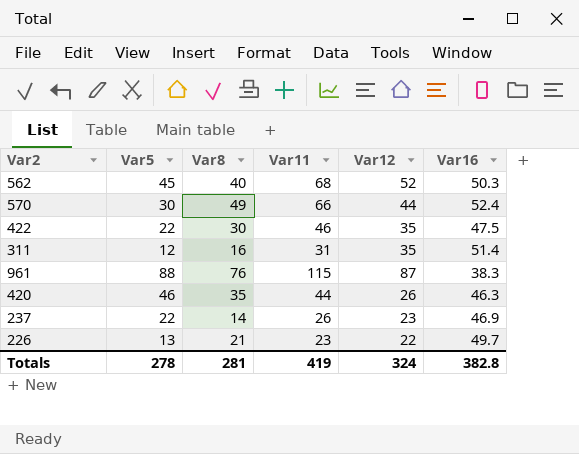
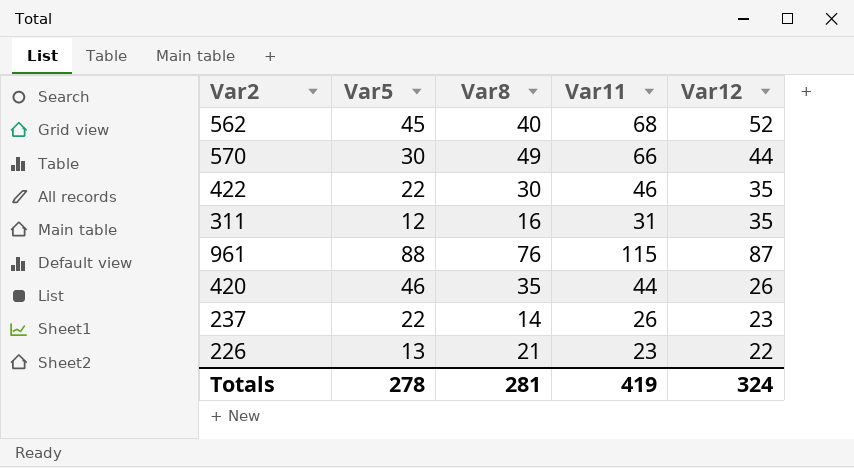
column Var16 | position: 6 -> none

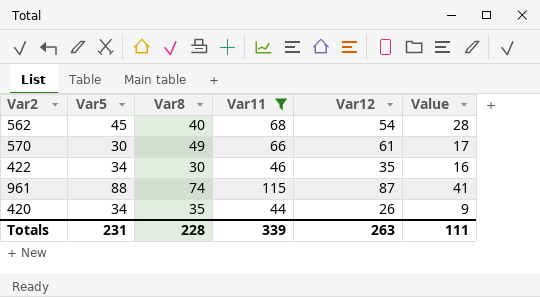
filter: none -> Var11 >= 44
column Value | formula: none -> [Var11] - [Var8]
562 | Var12: 52 -> 54
570 | Var12: 44 -> 61
422 | Var5: 22 -> 34
961 | Var8: 76 -> 74
420 | Var5: 46 -> 34
Totals | Var5: 278 -> 231
Totals | Var8: 281 -> 228
Totals | Var11: 419 -> 339
Totals | Var12: 324 -> 263

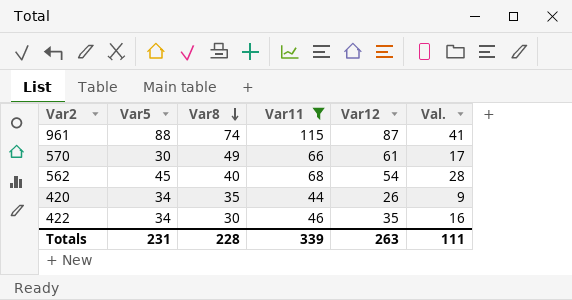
row order: none -> Var8 descending
column name: Value -> Val.

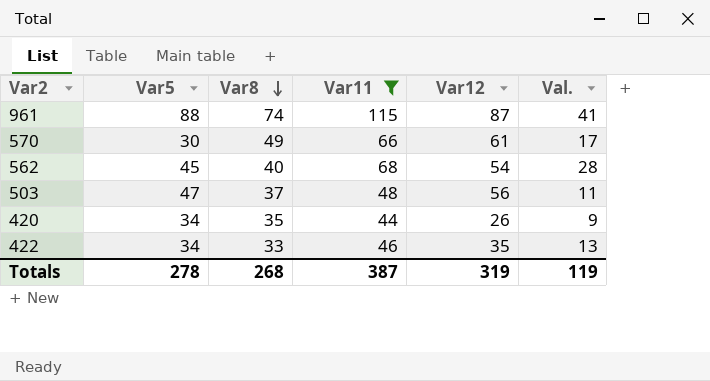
row 503: none -> 47 | 37 | 48 | 56 | 11
422 | Var8: 30 -> 33
422 | Val.: 16 -> 13
Totals | Var5: 231 -> 278
Totals | Var8: 228 -> 268
Totals | Var11: 339 -> 387
Totals | Var12: 263 -> 319
Totals | Val.: 111 -> 119

